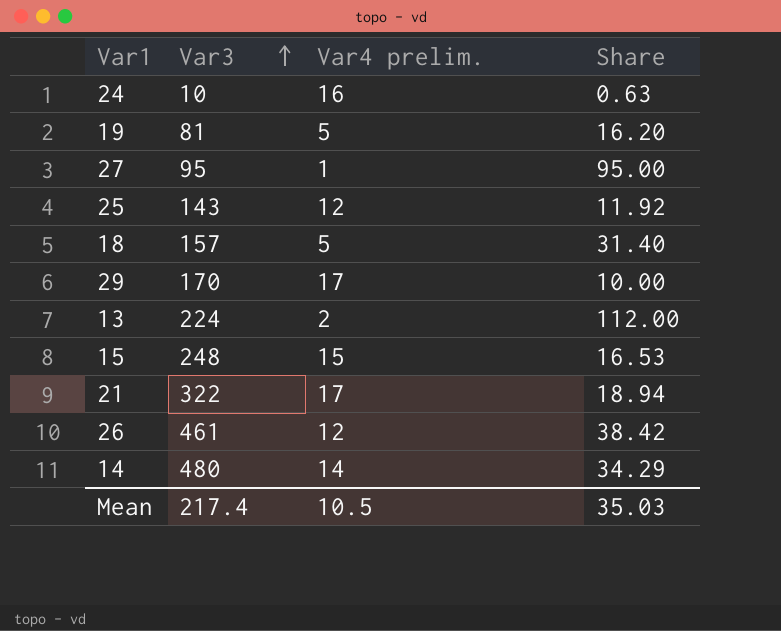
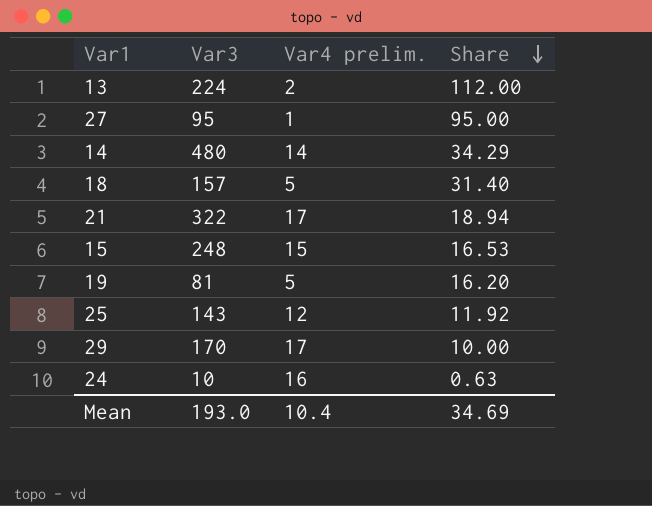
row order: Var3 ascending -> Share descending
row 26: 461 | 12 | 38.42 -> none
Mean | Var3: 217.4 -> 193.0
Mean | Var4 prelim.: 10.5 -> 10.4
Mean | Share: 35.03 -> 34.69

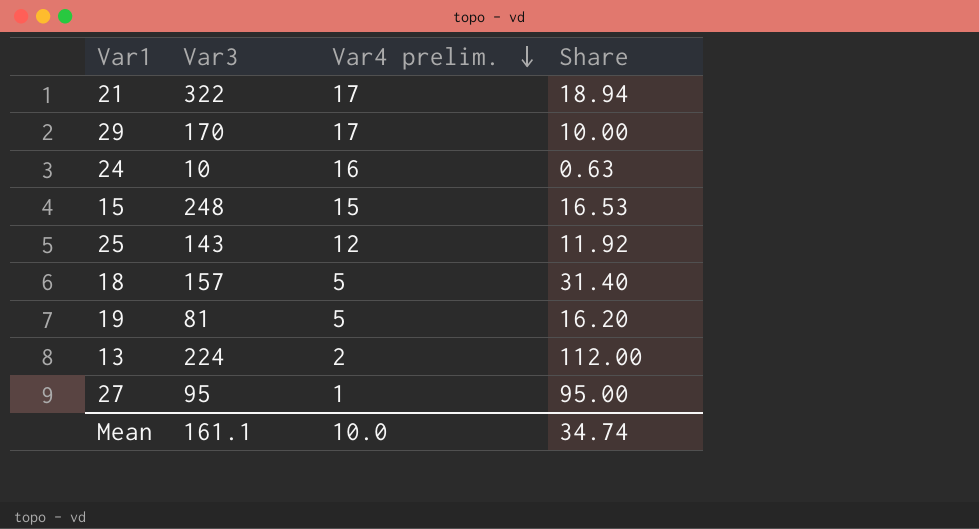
row order: Share descending -> Var4 prelim. descending
row 14: 480 | 14 | 34.29 -> none
Mean | Var3: 193.0 -> 161.1
Mean | Var4 prelim.: 10.4 -> 10.0
Mean | Share: 34.69 -> 34.74

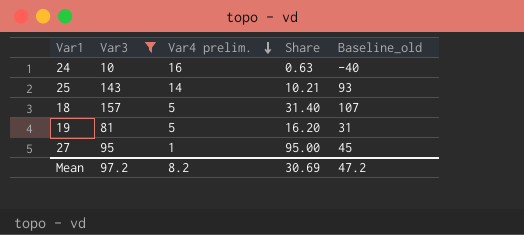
filter: none -> Var3 <= 157
column Baseline_old | formula: none -> [Var3] - 50
25 | Var4 prelim.: 12 -> 14
25 | Share: 11.92 -> 10.21
Mean | Var3: 161.1 -> 97.2
Mean | Var4 prelim.: 10.0 -> 8.2
Mean | Share: 34.74 -> 30.69

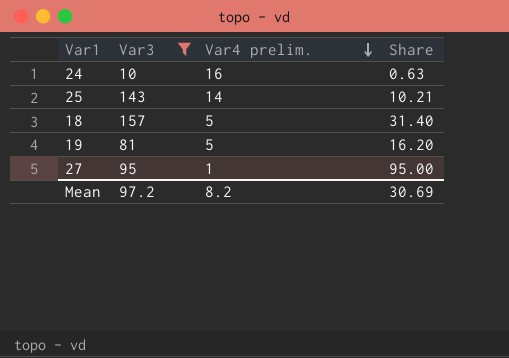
column Baseline_old | formula: [Var3] - 50 -> none

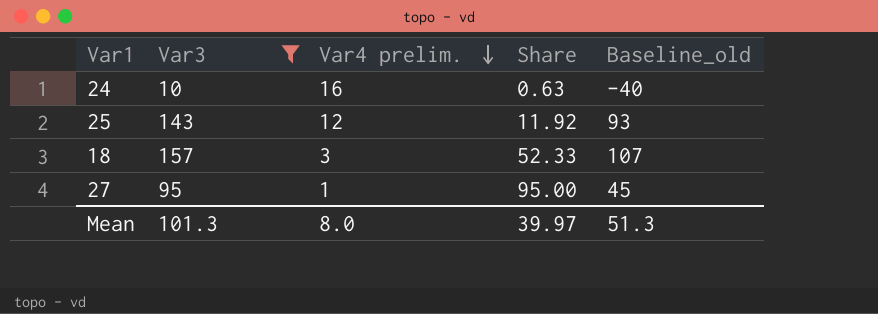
column Baseline_old | formula: none -> [Var3] - 50
row 19: 81 | 5 | 16.20 -> none
25 | Var4 prelim.: 14 -> 12
25 | Share: 10.21 -> 11.92
18 | Var4 prelim.: 5 -> 3
18 | Share: 31.40 -> 52.33
Mean | Var3: 97.2 -> 101.3
Mean | Var4 prelim.: 8.2 -> 8.0
Mean | Share: 30.69 -> 39.97

